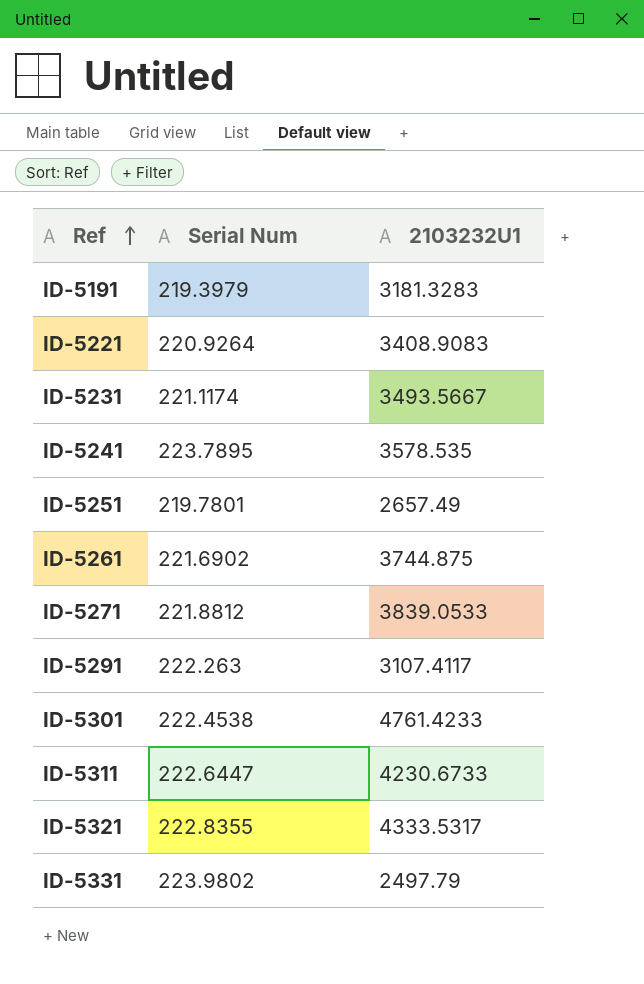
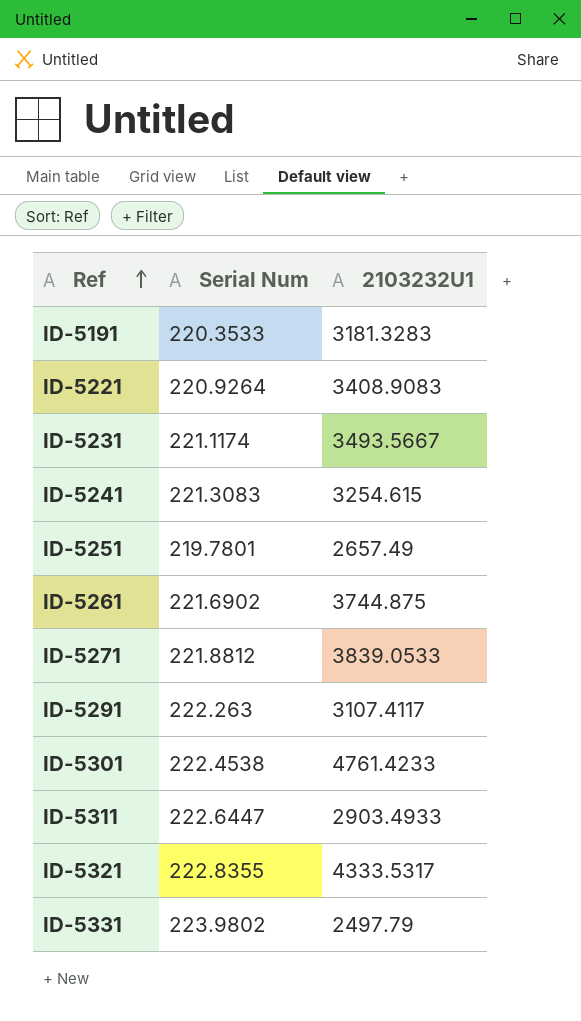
ID-5191 | Serial Num: 219.3979 -> 220.3533
ID-5241 | Serial Num: 223.7895 -> 221.3083
ID-5241 | 2103232U1: 3578.535 -> 3254.615
ID-5311 | 2103232U1: 4230.6733 -> 2903.4933

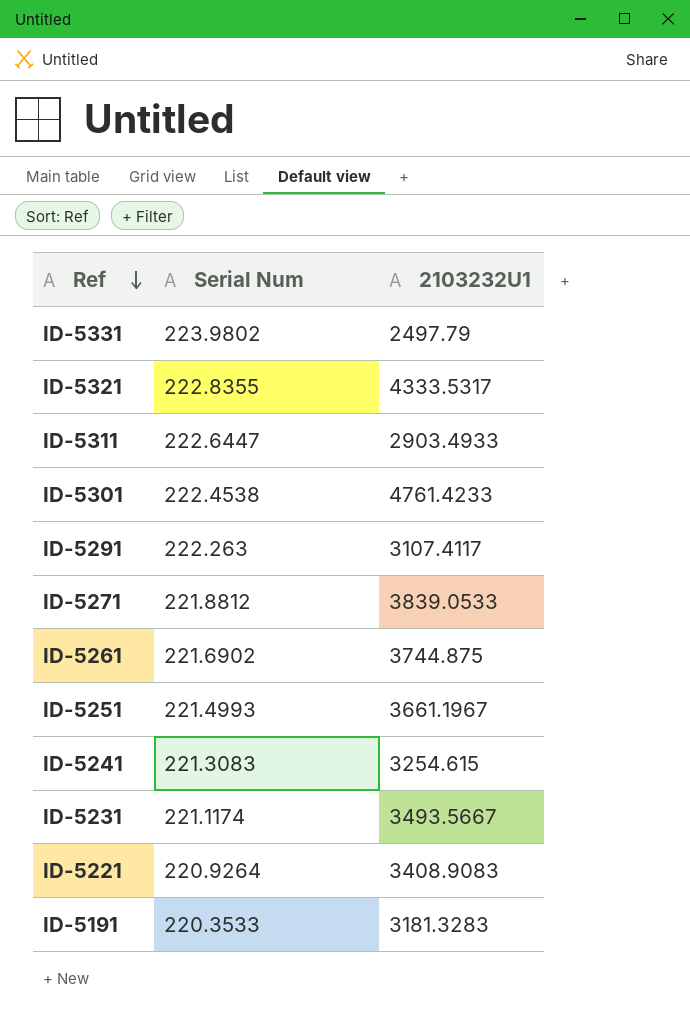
row order: Ref ascending -> Ref descending
ID-5251 | Serial Num: 219.7801 -> 221.4993
ID-5251 | 2103232U1: 2657.49 -> 3661.1967

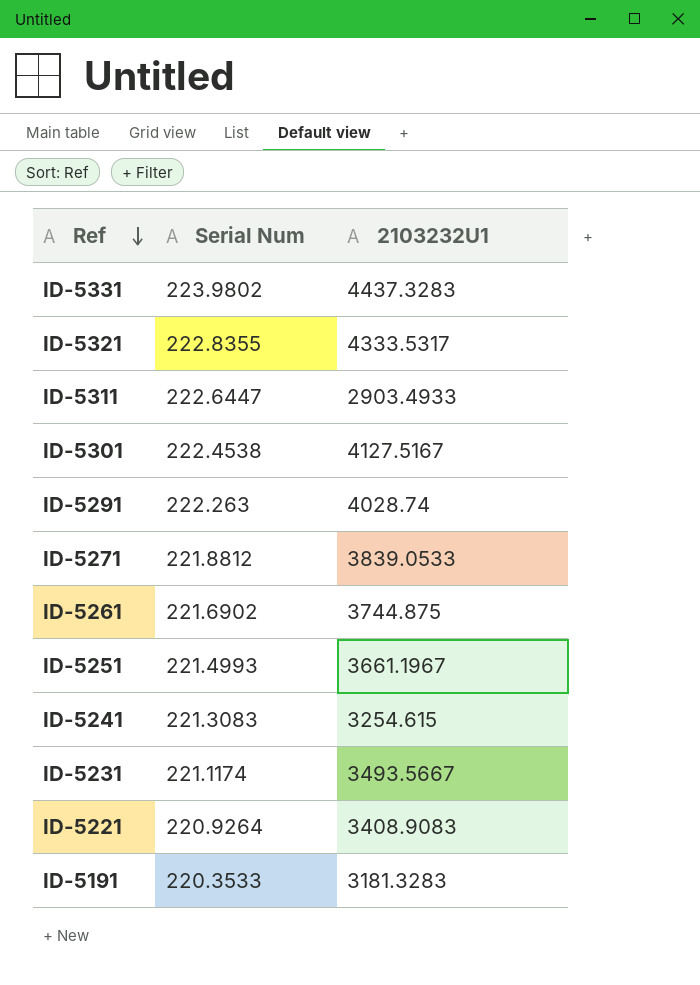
ID-5331 | 2103232U1: 2497.79 -> 4437.3283
ID-5301 | 2103232U1: 4761.4233 -> 4127.5167
ID-5291 | 2103232U1: 3107.4117 -> 4028.74

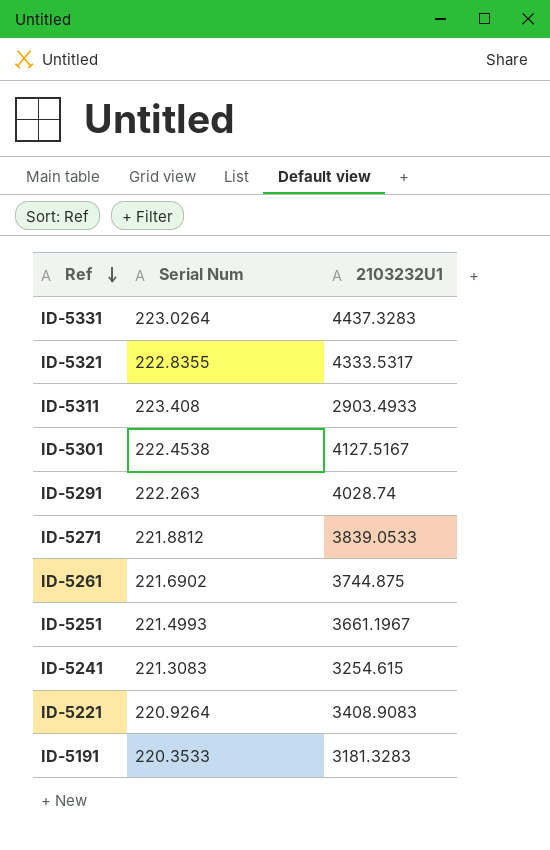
row ID-5231: 221.1174 | 3493.5667 -> none
ID-5331 | Serial Num: 223.9802 -> 223.0264
ID-5311 | Serial Num: 222.6447 -> 223.408

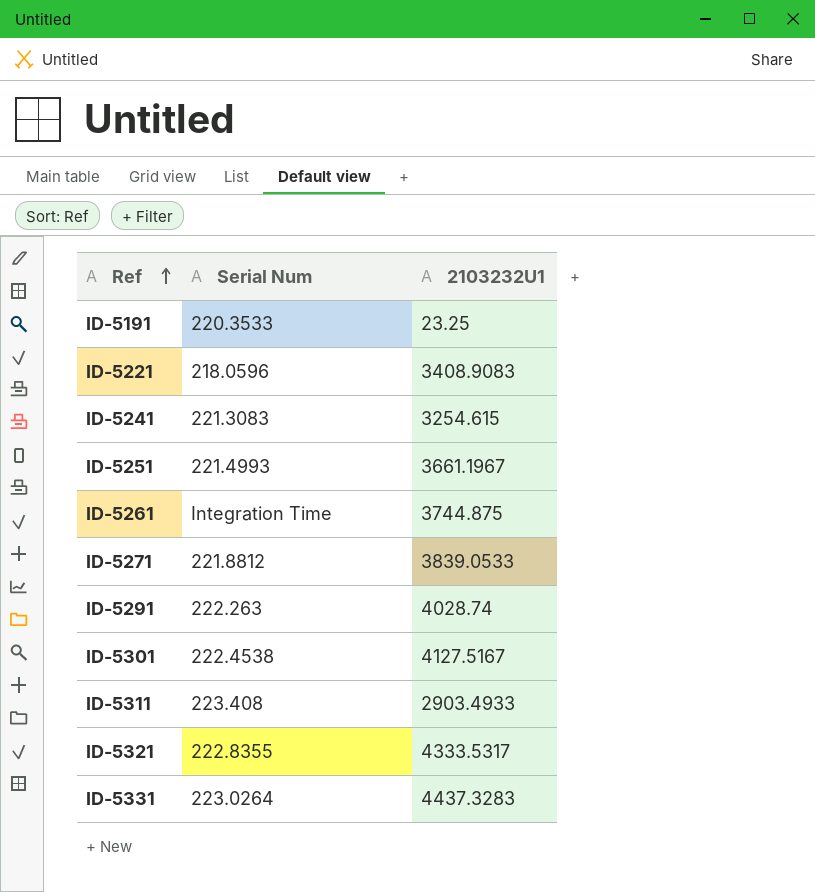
row order: Ref descending -> Ref ascending
ID-5191 | 2103232U1: 3181.3283 -> 23.25
ID-5221 | Serial Num: 220.9264 -> 218.0596
ID-5261 | Serial Num: 221.6902 -> Integration Time

